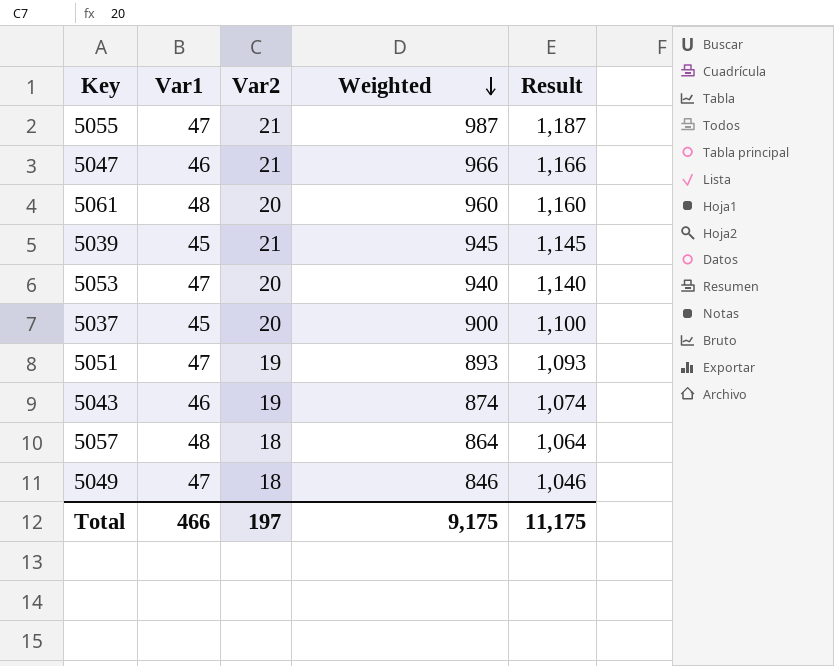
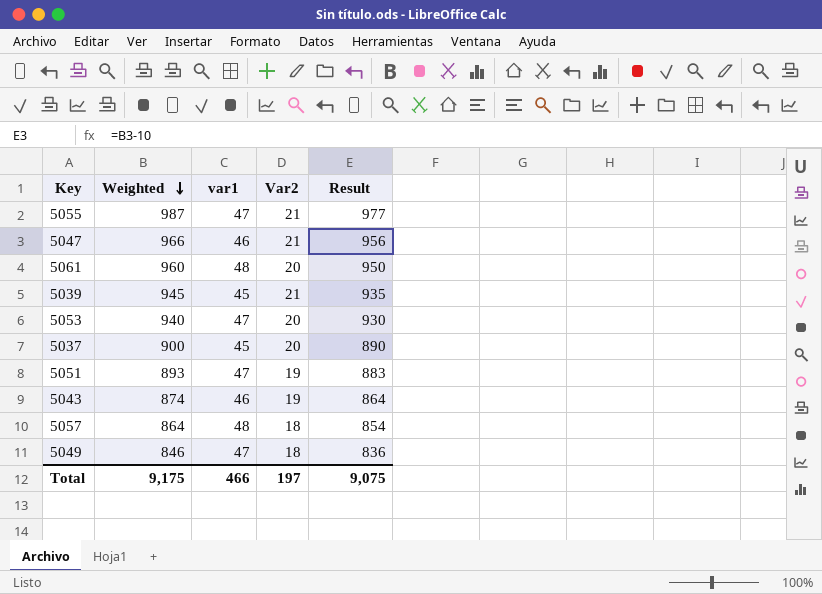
column Weighted | position: 4 -> 2
column name: Var1 -> var1
column Result | formula: [Weighted] + 200 -> [Weighted] - 10
Total | Result: 11,175 -> 9,075

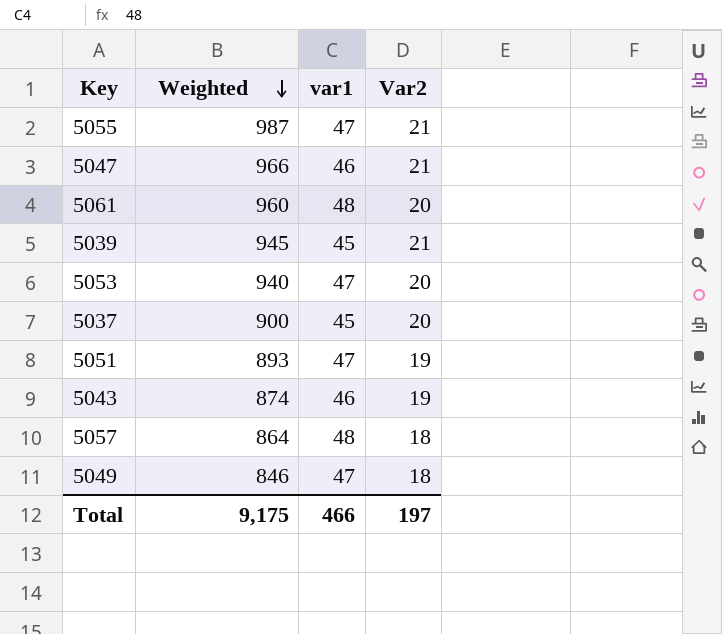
column Result | formula: [Weighted] - 10 -> none

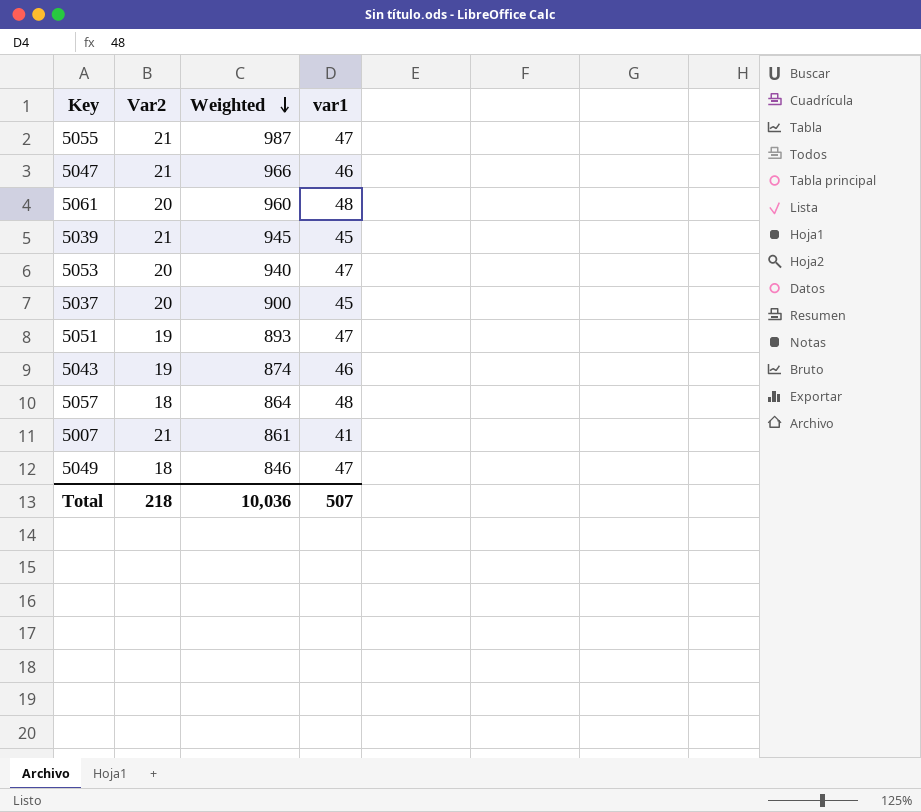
column Var2 | position: 4 -> 2
row 5007: none -> 21 | 861 | 41
Total | Var2: 197 -> 218
Total | Weighted: 9,175 -> 10,036
Total | var1: 466 -> 507

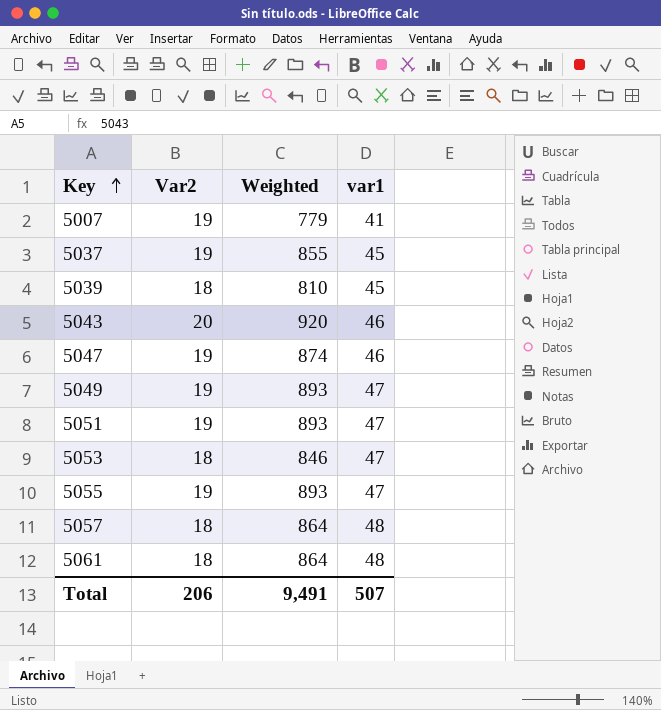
row order: Weighted descending -> Key ascending
5007 | Var2: 21 -> 19
5007 | Weighted: 861 -> 779
5037 | Var2: 20 -> 19
5037 | Weighted: 900 -> 855
5039 | Var2: 21 -> 18
5039 | Weighted: 945 -> 810
5043 | Var2: 19 -> 20
5043 | Weighted: 874 -> 920
5047 | Var2: 21 -> 19
5047 | Weighted: 966 -> 874
5049 | Var2: 18 -> 19
5049 | Weighted: 846 -> 893
5053 | Var2: 20 -> 18
5053 | Weighted: 940 -> 846
5055 | Var2: 21 -> 19
5055 | Weighted: 987 -> 893
5061 | Var2: 20 -> 18
5061 | Weighted: 960 -> 864
Total | Var2: 218 -> 206
Total | Weighted: 10,036 -> 9,491

